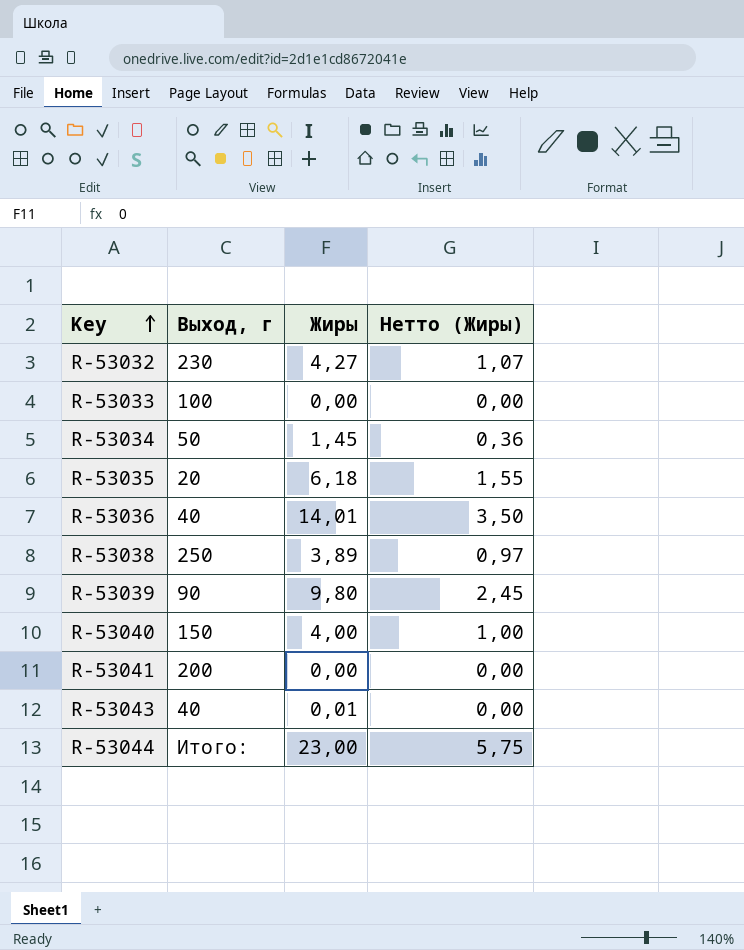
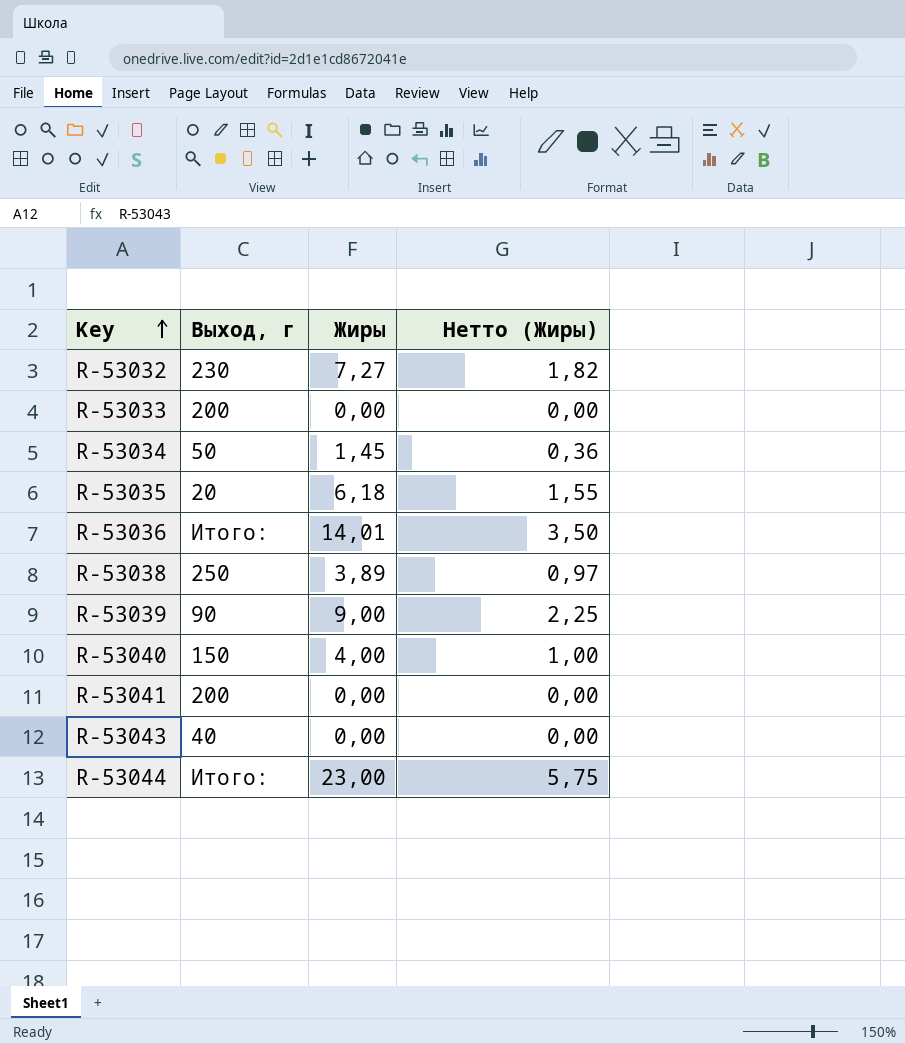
R-53032 | Жиры: 4,27 -> 7,27
R-53032 | Нетто (Жиры): 1,07 -> 1,82
R-53033 | Выход, г: 100 -> 200
R-53036 | Выход, г: 40 -> Итого:
R-53039 | Жиры: 9,80 -> 9,00
R-53039 | Нетто (Жиры): 2,45 -> 2,25
R-53043 | Жиры: 0,01 -> 0,00

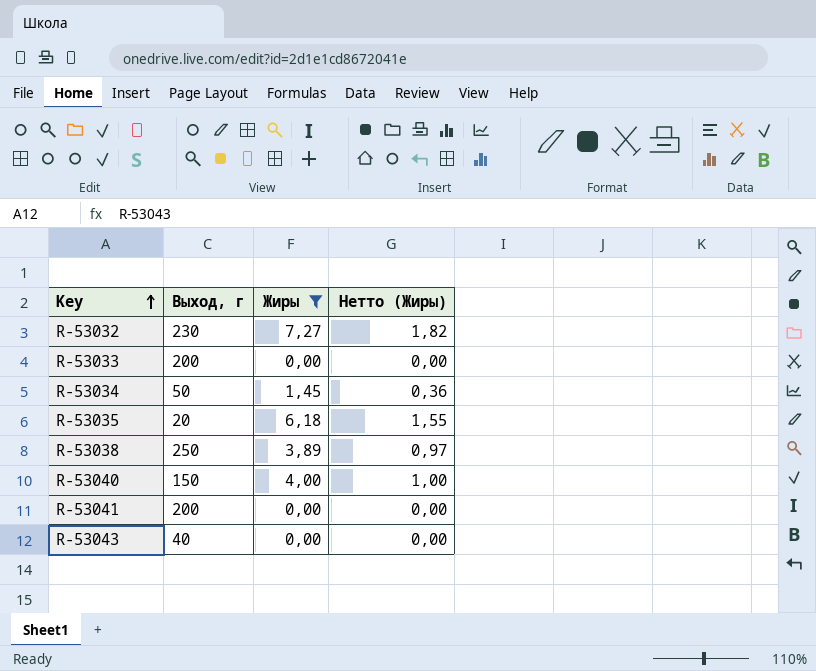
filter: none -> Жиры <= 7,27

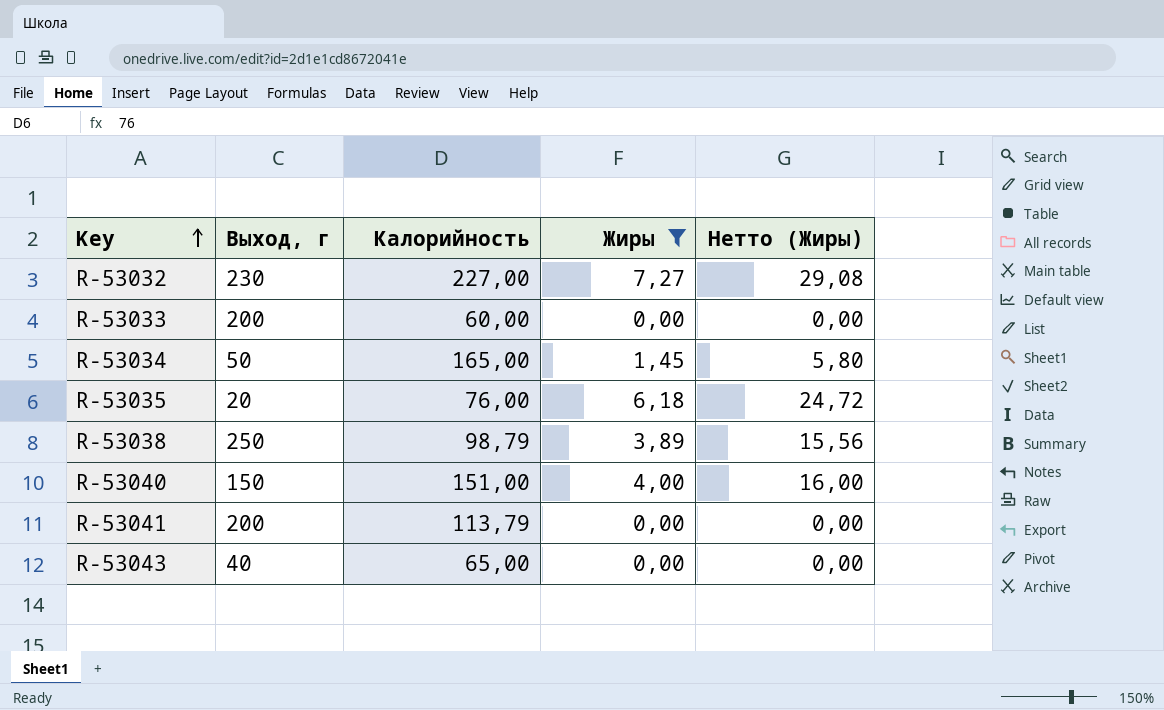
column Калорийность | position: none -> 3
column Нетто (Жиры) | formula: [Жиры] * 0,25 -> [Жиры] * 4

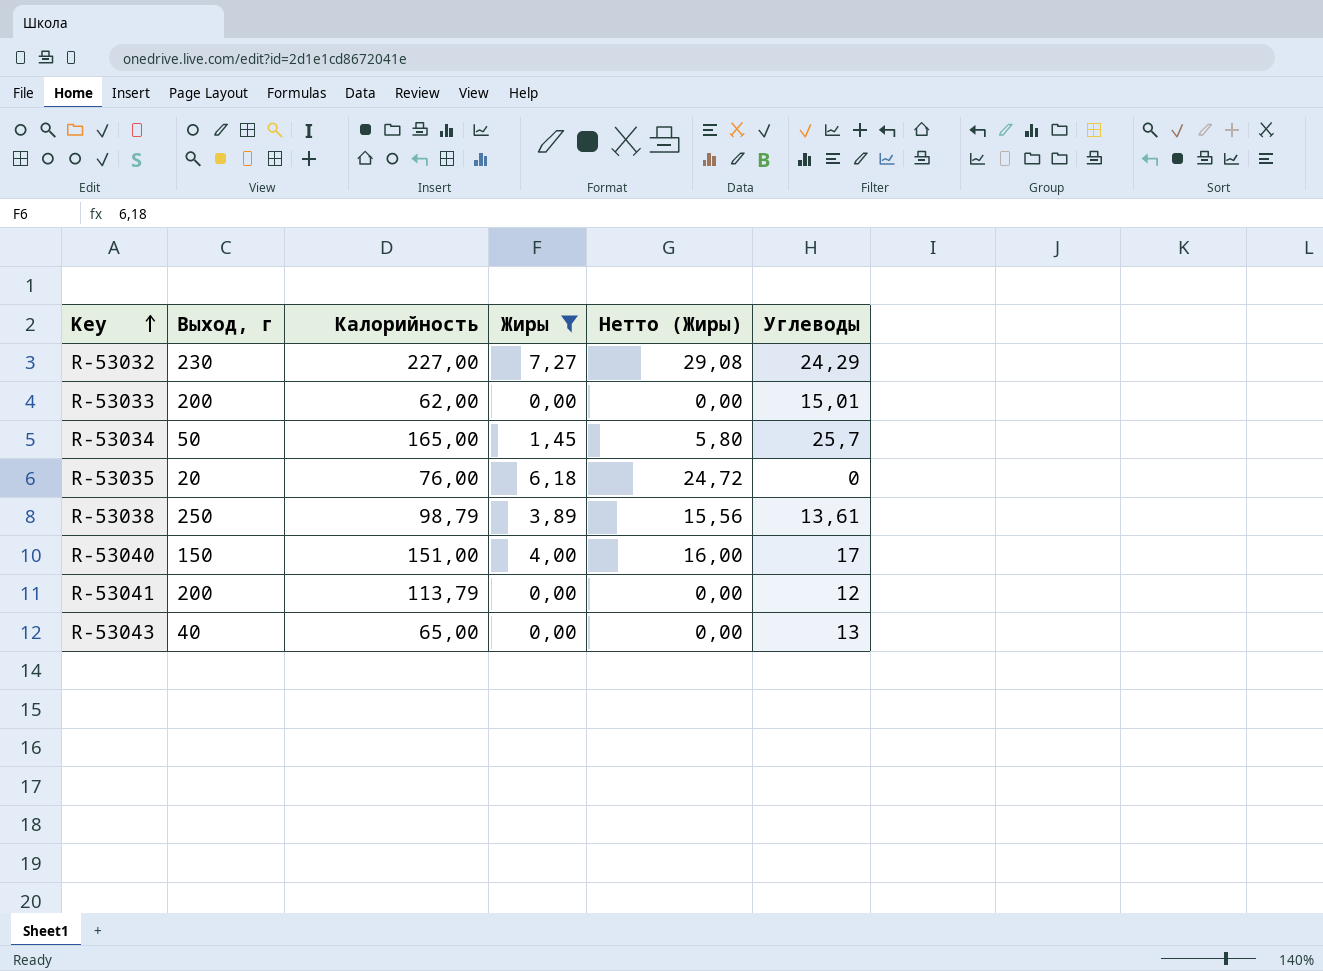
column Углеводы | position: none -> 6
R-53033 | Калорийность: 60,00 -> 62,00

